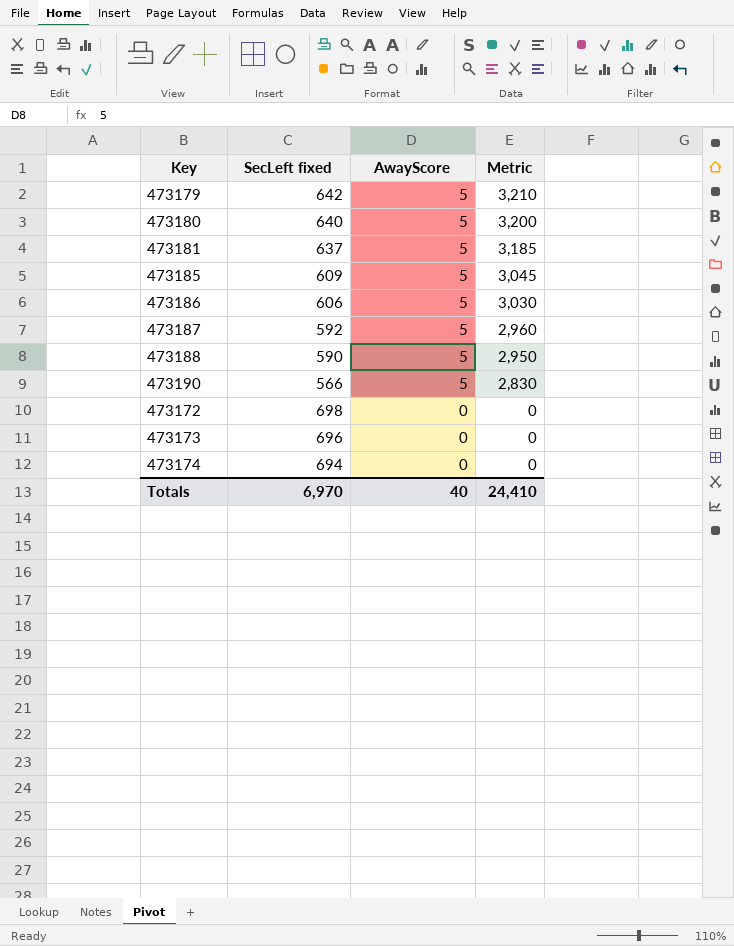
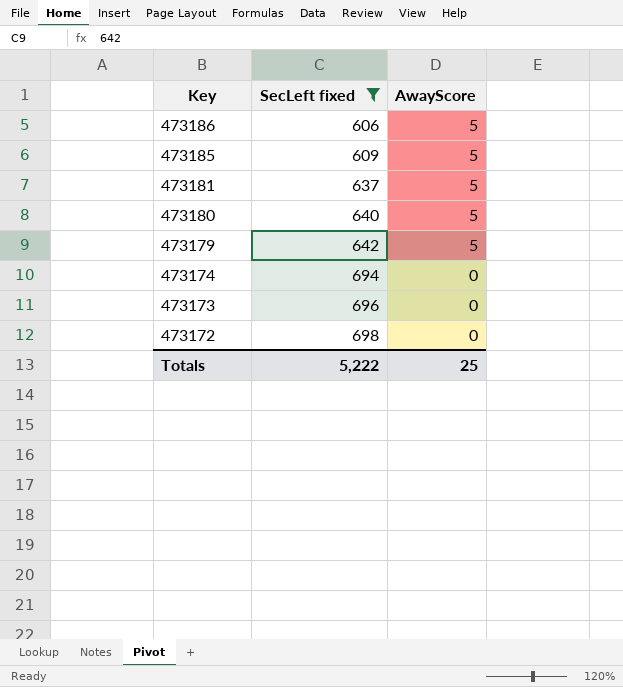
filter: none -> SecLeft fixed >= 606
row order: AwayScore descending -> Key descending
column Metric | formula: [SecLeft fixed] * [AwayScore] -> none
Totals | SecLeft fixed: 6,970 -> 5,222
Totals | AwayScore: 40 -> 25

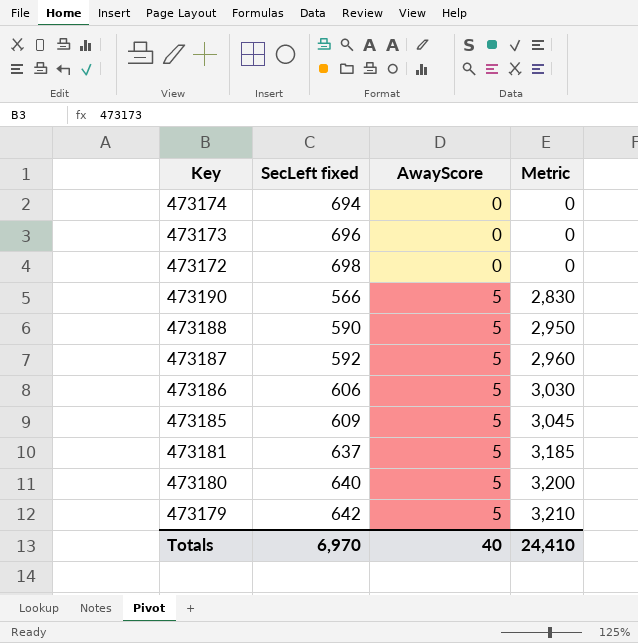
filter: SecLeft fixed >= 606 -> none
row order: Key descending -> AwayScore ascending
column Metric | formula: none -> [SecLeft fixed] * [AwayScore]
Totals | SecLeft fixed: 5,222 -> 6,970
Totals | AwayScore: 25 -> 40

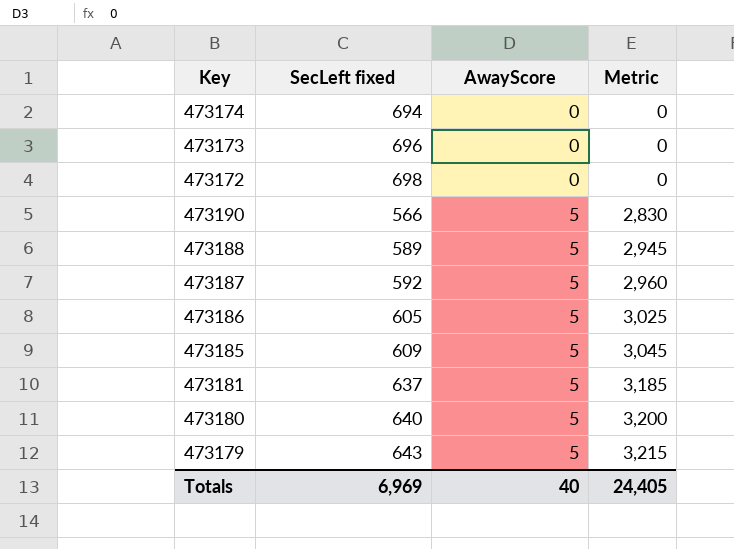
473188 | SecLeft fixed: 590 -> 589
473188 | Metric: 2,950 -> 2,945
473186 | SecLeft fixed: 606 -> 605
473186 | Metric: 3,030 -> 3,025
473179 | SecLeft fixed: 642 -> 643
473179 | Metric: 3,210 -> 3,215
Totals | SecLeft fixed: 6,970 -> 6,969
Totals | Metric: 24,410 -> 24,405

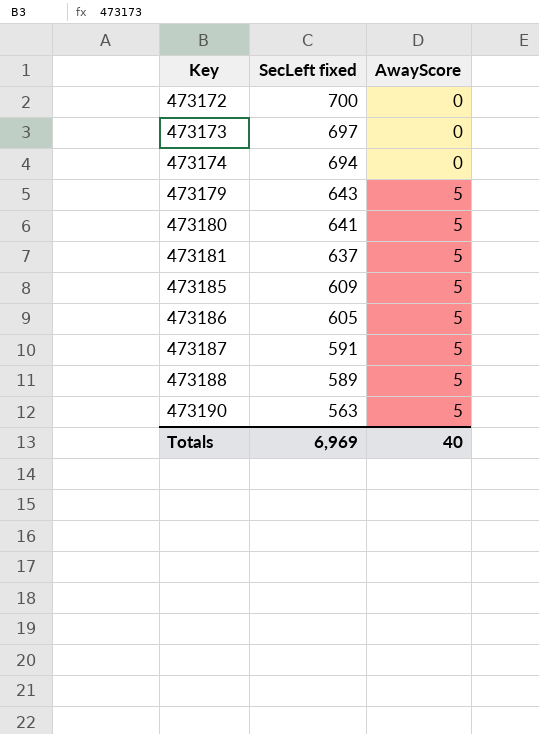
row order: AwayScore ascending -> Key ascending
column Metric | formula: [SecLeft fixed] * [AwayScore] -> none
473172 | SecLeft fixed: 698 -> 700
473173 | SecLeft fixed: 696 -> 697
473180 | SecLeft fixed: 640 -> 641
473187 | SecLeft fixed: 592 -> 591
473190 | SecLeft fixed: 566 -> 563

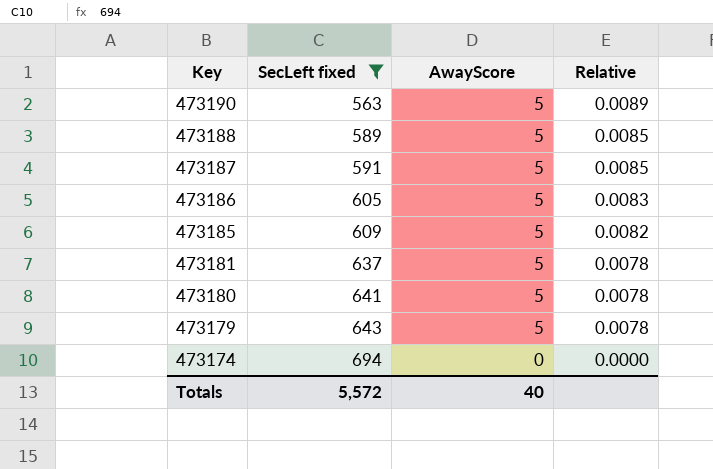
filter: none -> SecLeft fixed <= 694
row order: Key ascending -> Key descending
column Relative | formula: none -> [AwayScore] / [SecLeft fixed]
Totals | SecLeft fixed: 6,969 -> 5,572

